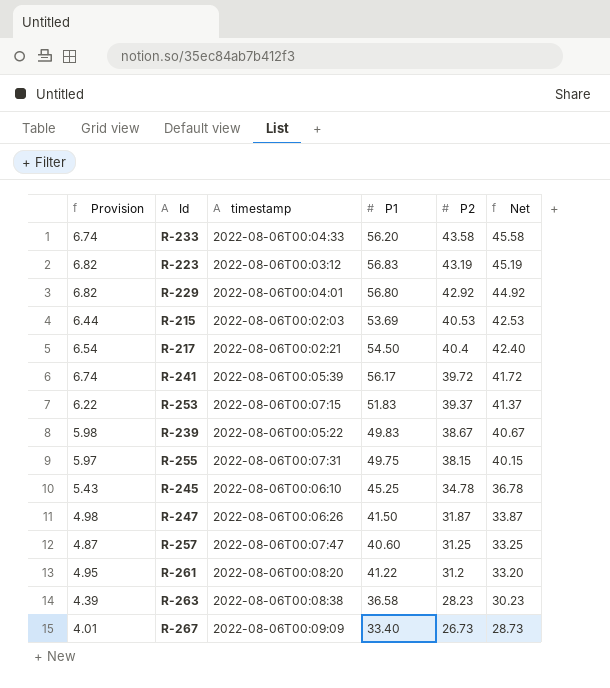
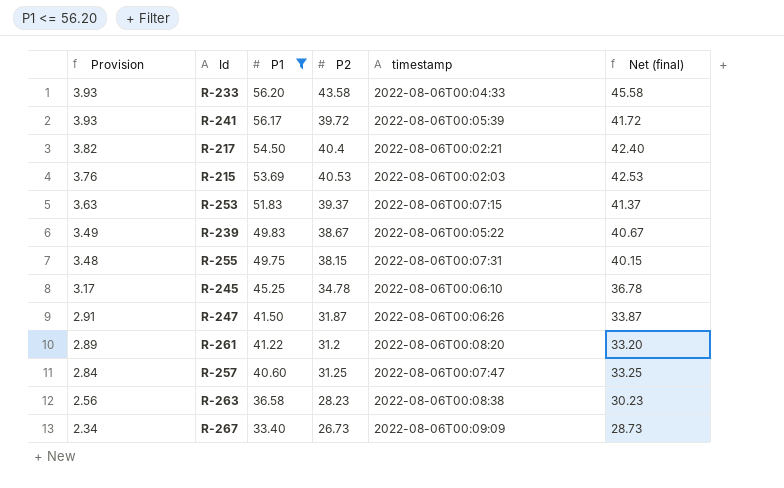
filter: none -> P1 <= 56.20
row order: P2 descending -> Provision descending
column Provision | formula: [P1] * 0.12 -> [P1] * 0.07
column timestamp | position: 3 -> 5
column name: Net -> Net (final)

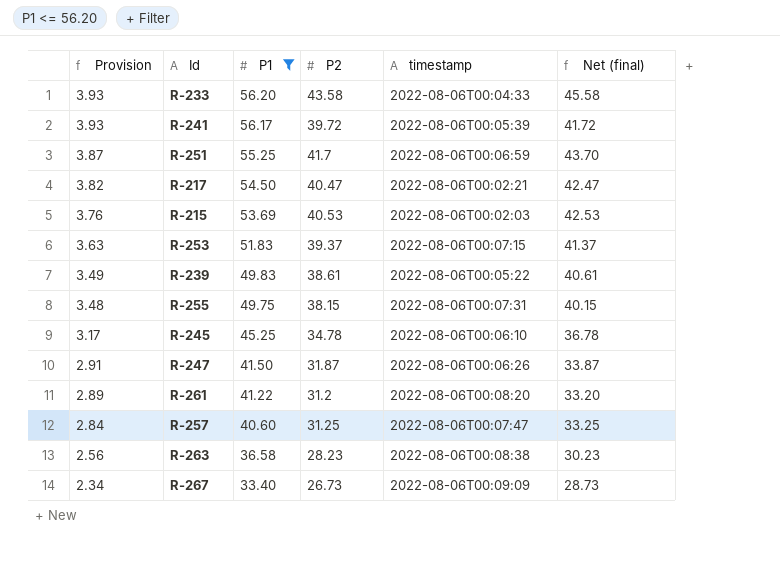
row R-251: none -> 3.87 | 55.25 | 41.7 | 2022-08-06T00:06:59 | 43.70
R-217 | P2: 40.4 -> 40.47
R-217 | Net (final): 42.40 -> 42.47
R-239 | P2: 38.67 -> 38.61
R-239 | Net (final): 40.67 -> 40.61

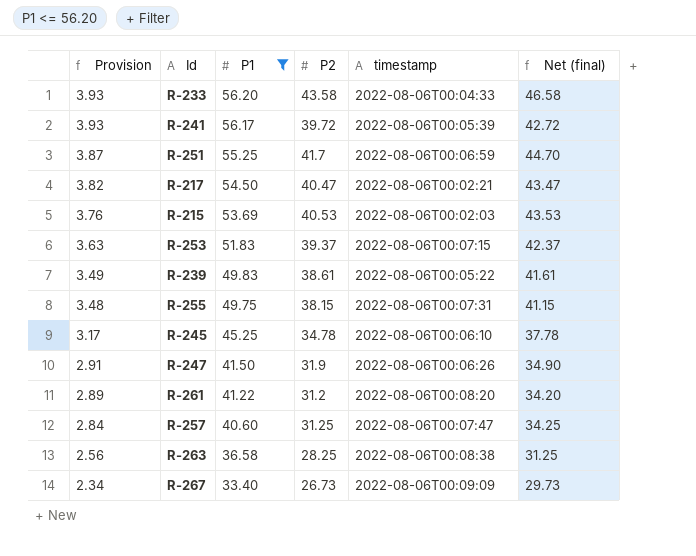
column Net (final) | formula: [P2] + 2 -> [P2] + 3
R-247 | P2: 31.87 -> 31.9
R-263 | P2: 28.23 -> 28.25

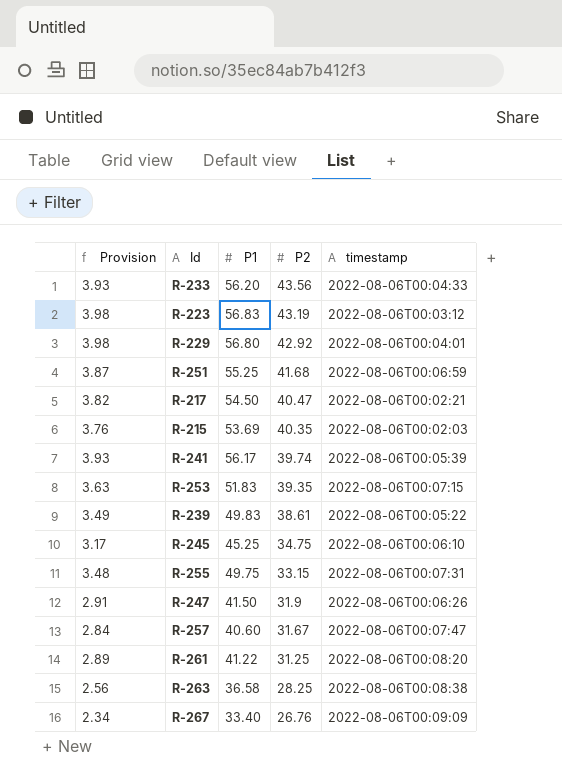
filter: P1 <= 56.20 -> none
row order: Provision descending -> P2 descending
column Net (final) | formula: [P2] + 3 -> none
R-233 | P2: 43.58 -> 43.56
R-251 | P2: 41.7 -> 41.68
R-215 | P2: 40.53 -> 40.35
R-241 | P2: 39.72 -> 39.74
R-253 | P2: 39.37 -> 39.35
R-245 | P2: 34.78 -> 34.75
R-255 | P2: 38.15 -> 33.15
R-257 | P2: 31.25 -> 31.67
R-261 | P2: 31.2 -> 31.25
R-267 | P2: 26.73 -> 26.76

